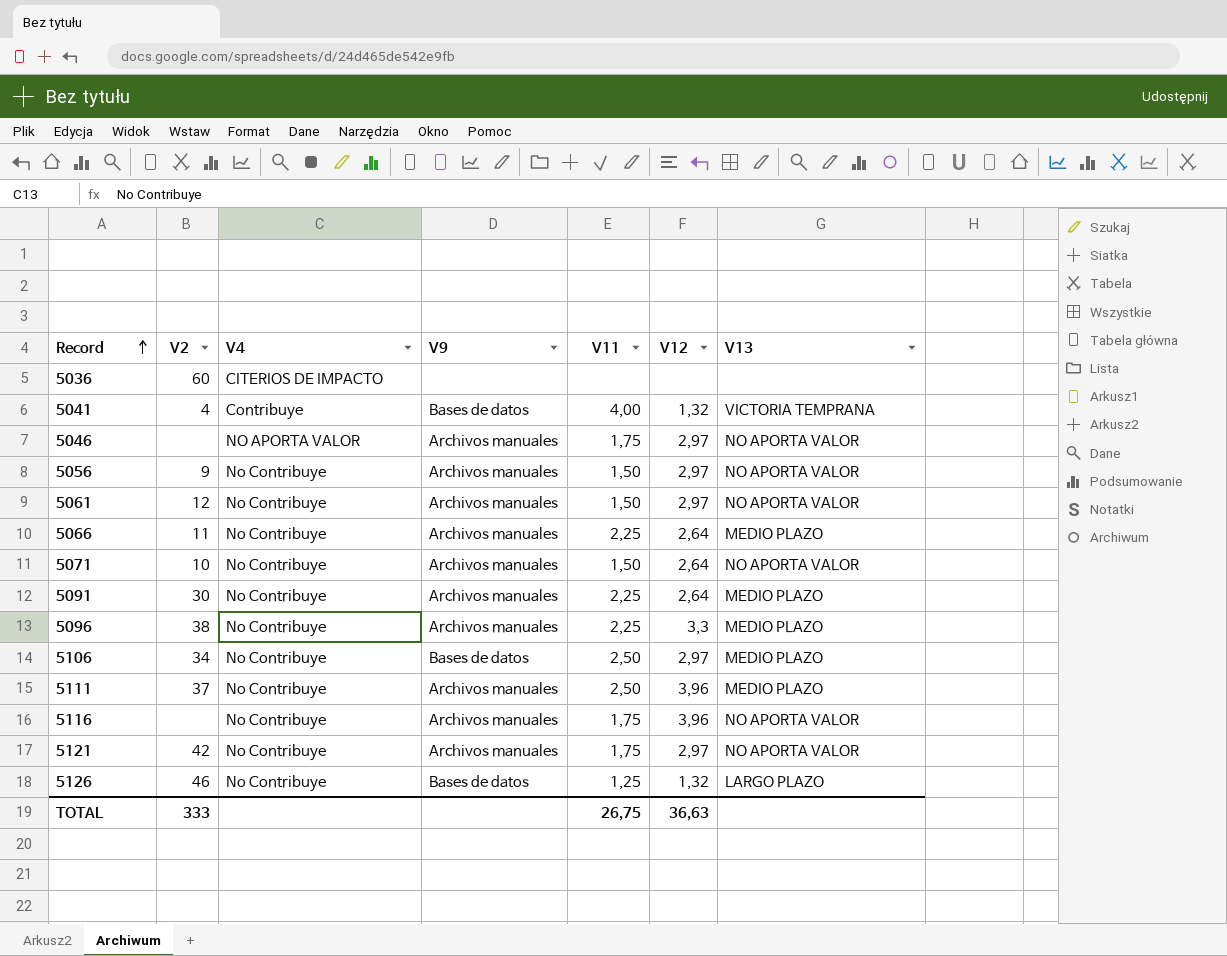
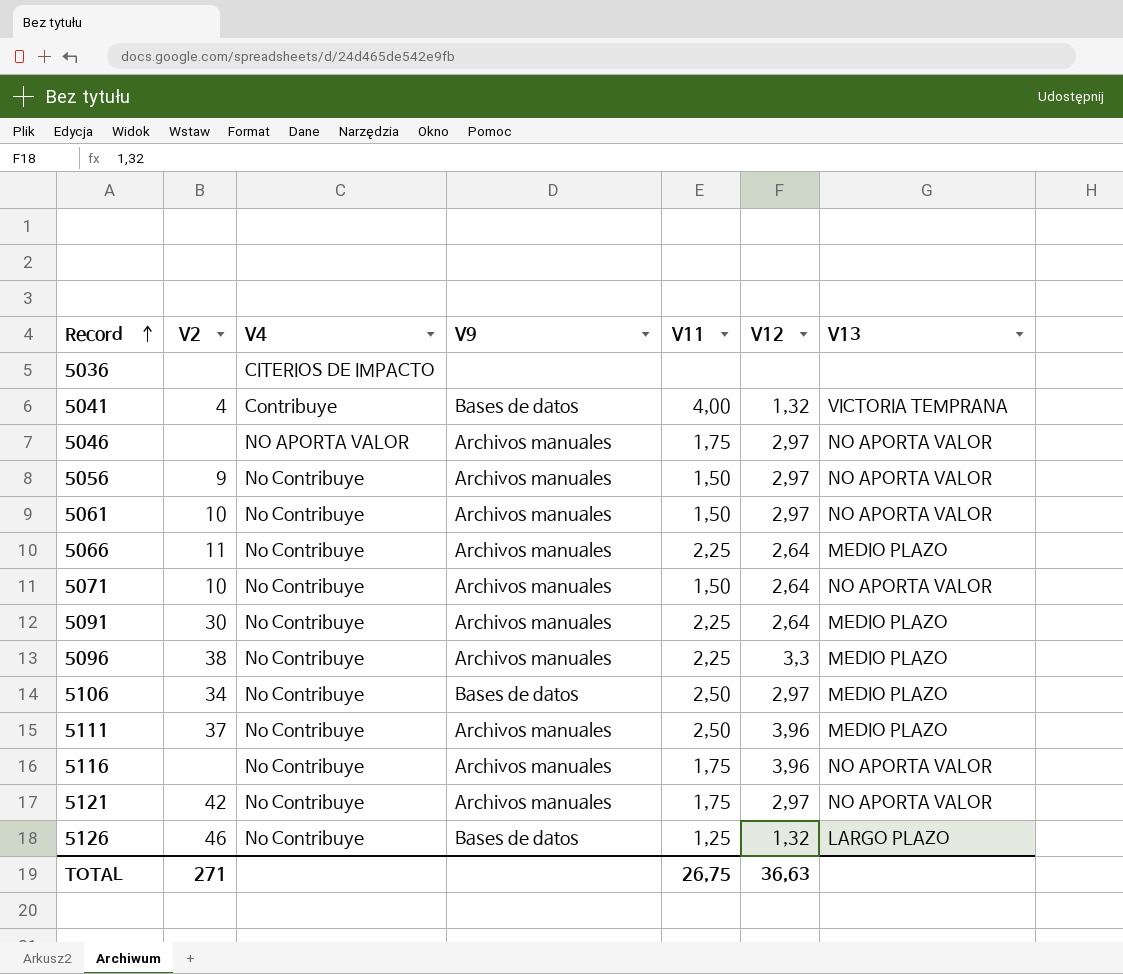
5036 | V2: 60 -> none
5061 | V2: 12 -> 10
TOTAL | V2: 333 -> 271

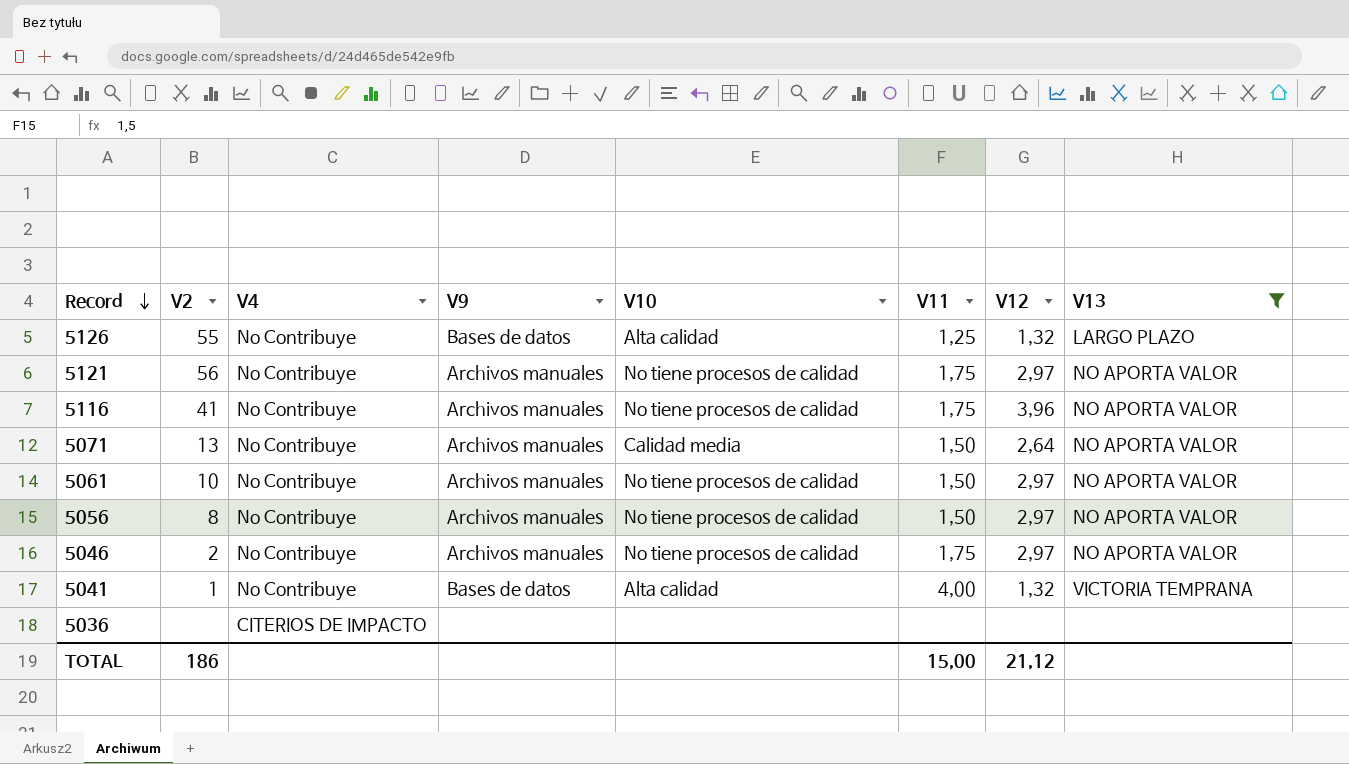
filter: none -> V13 != MEDIO PLAZO
row order: Record ascending -> Record descending
column V10 | position: none -> 5
5126 | V2: 46 -> 55
5121 | V2: 42 -> 56
5116 | V2: none -> 41
5071 | V2: 10 -> 13
5056 | V2: 9 -> 8
5046 | V2: none -> 2
5046 | V4: NO APORTA VALOR -> No Contribuye
5041 | V2: 4 -> 1
5041 | V4: Contribuye -> No Contribuye
TOTAL | V2: 271 -> 186
TOTAL | V11: 26,75 -> 15,00
TOTAL | V12: 36,63 -> 21,12

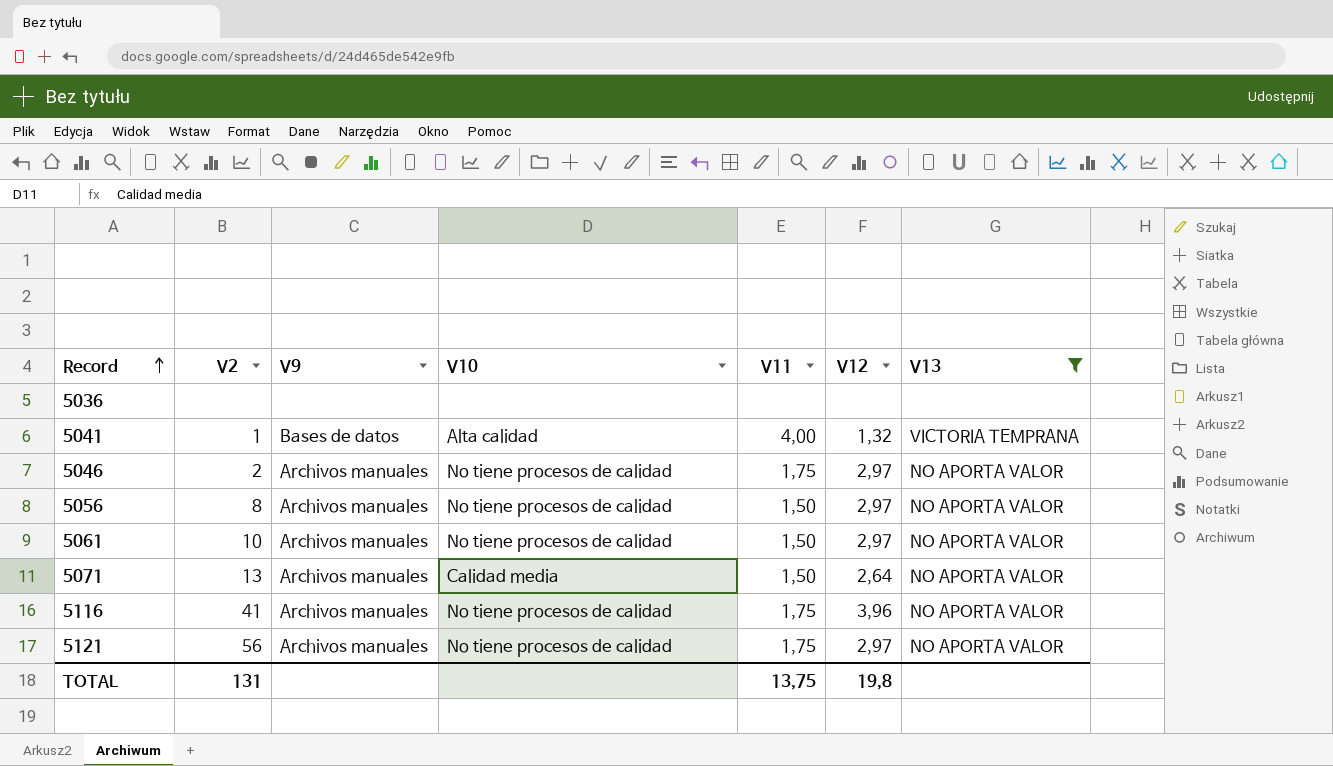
row order: Record descending -> Record ascending
column V4 | position: 3 -> none
row 5126: 55 | No Contribuye | Bases de datos | Alta calidad | 1,25 | 1,32 | LARGO PLAZO -> none
TOTAL | V2: 186 -> 131
TOTAL | V11: 15,00 -> 13,75
TOTAL | V12: 21,12 -> 19,8

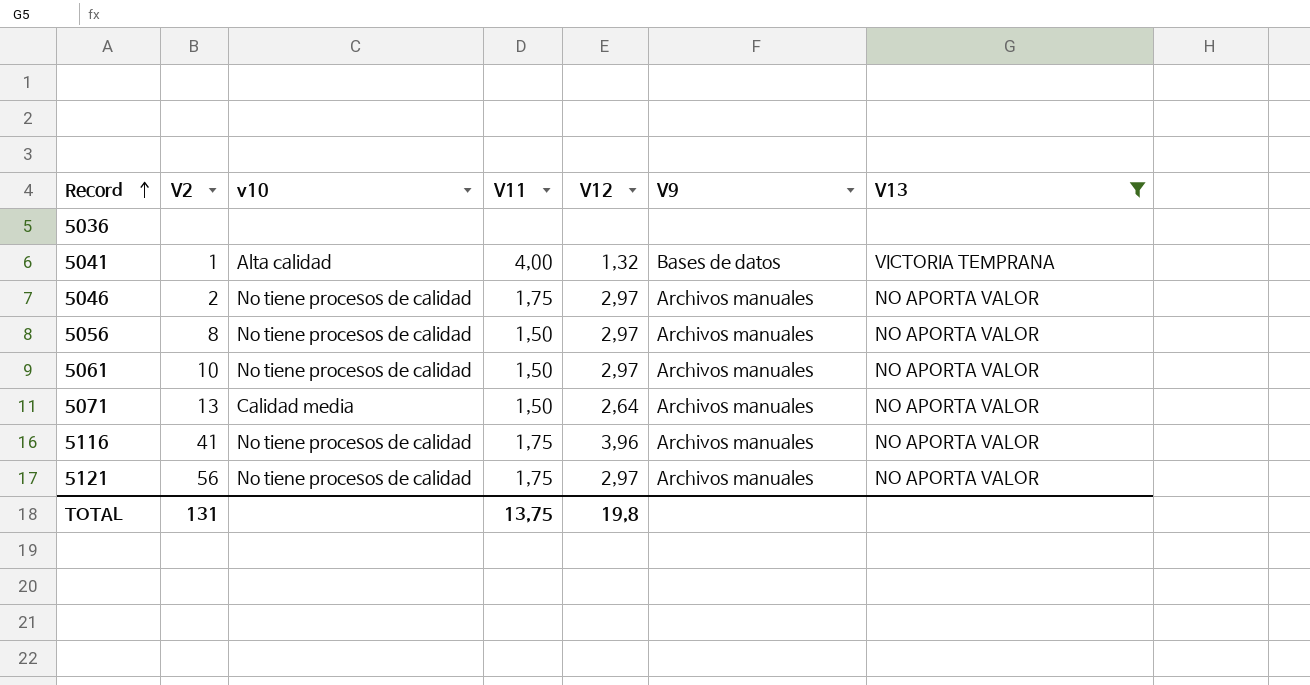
column name: V10 -> v10
column V9 | position: 3 -> 6

